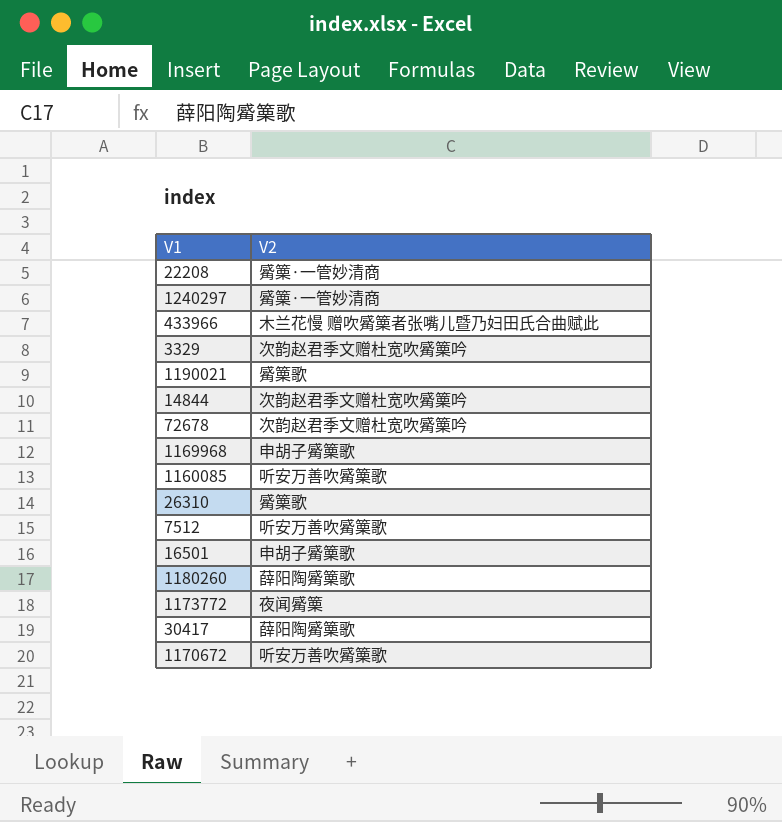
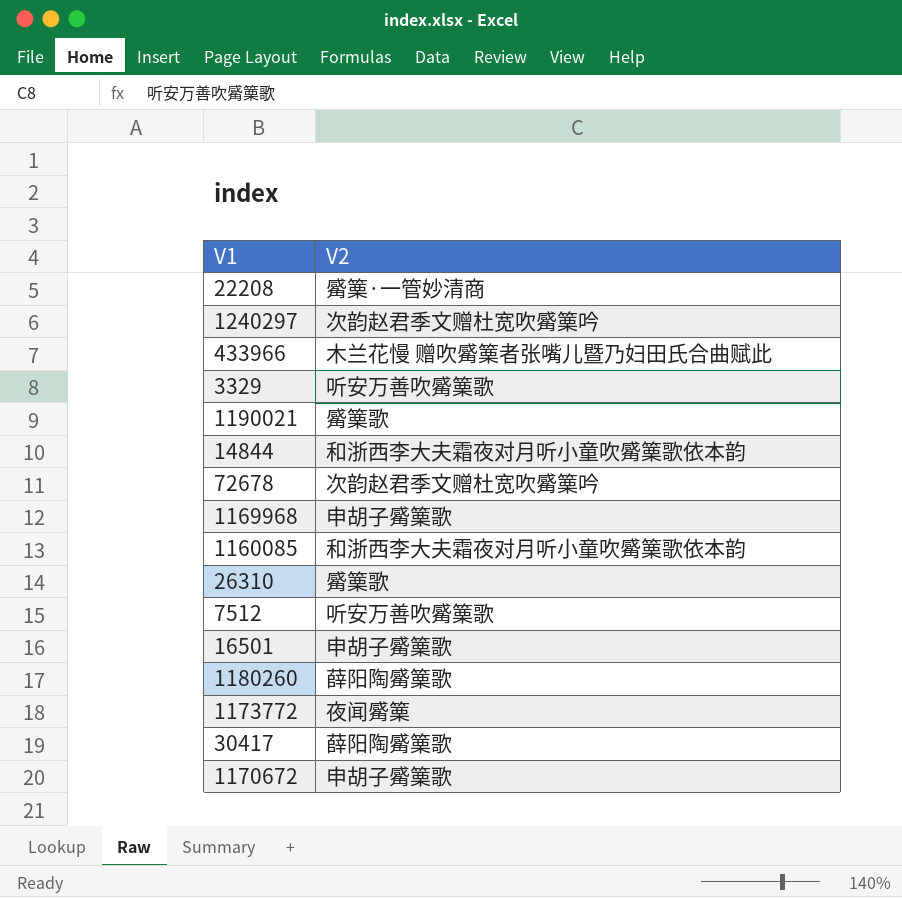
1240297 | V2: 觱篥·一管妙清商 -> 次韵赵君季文赠杜宽吹觱篥吟
3329 | V2: 次韵赵君季文赠杜宽吹觱篥吟 -> 听安万善吹觱篥歌
14844 | V2: 次韵赵君季文赠杜宽吹觱篥吟 -> 和浙西李大夫霜夜对月听小童吹觱篥歌依本韵
1160085 | V2: 听安万善吹觱篥歌 -> 和浙西李大夫霜夜对月听小童吹觱篥歌依本韵
1170672 | V2: 听安万善吹觱篥歌 -> 申胡子觱篥歌

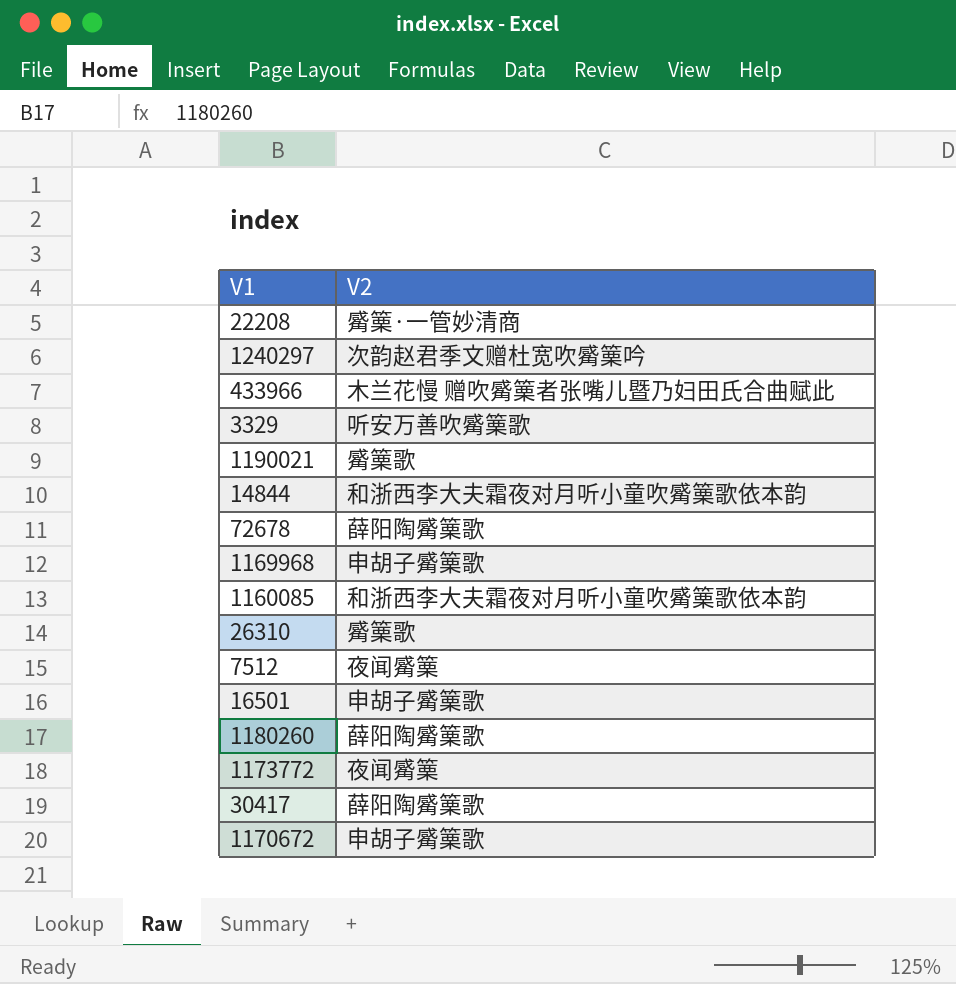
72678 | V2: 次韵赵君季文赠杜宽吹觱篥吟 -> 薛阳陶觱篥歌
7512 | V2: 听安万善吹觱篥歌 -> 夜闻觱篥

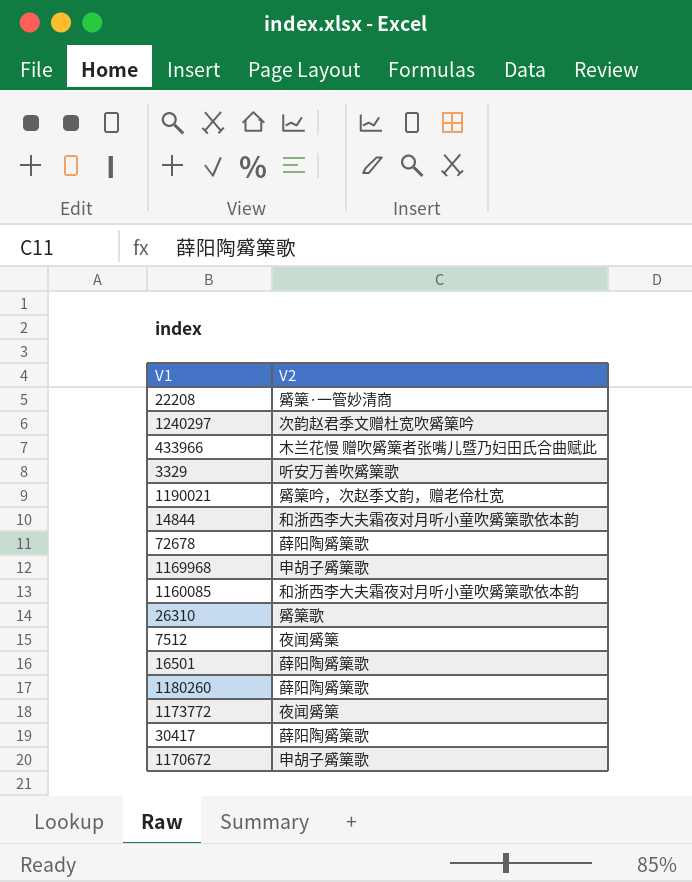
1190021 | V2: 觱篥歌 -> 觱篥吟，次赵季文韵，赠老伶杜宽
16501 | V2: 申胡子觱篥歌 -> 薛阳陶觱篥歌

